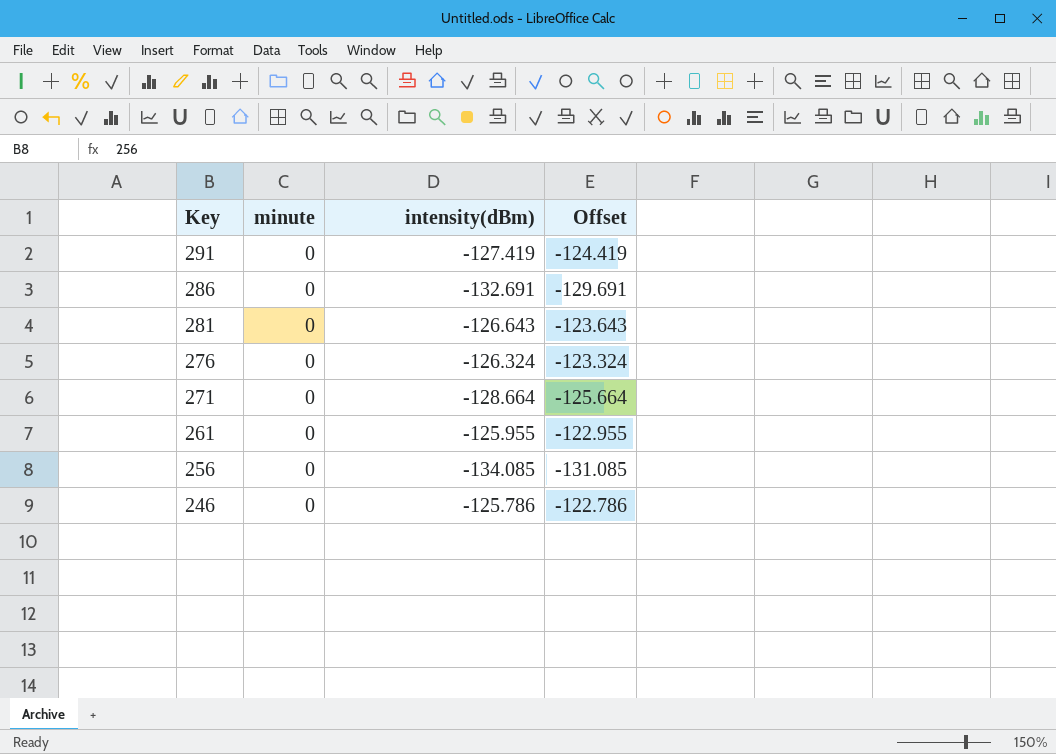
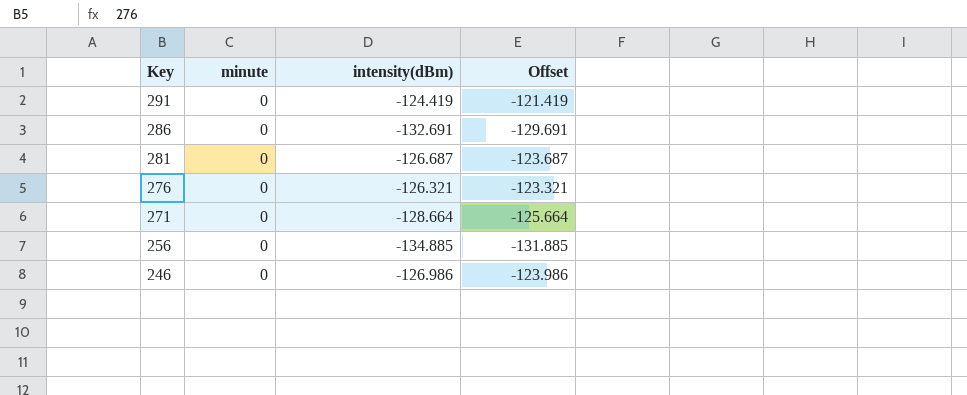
row 261: 0 | -125.955 | -122.955 -> none
291 | intensity(dBm): -127.419 -> -124.419
291 | Offset: -124.419 -> -121.419
281 | intensity(dBm): -126.643 -> -126.687
281 | Offset: -123.643 -> -123.687
276 | intensity(dBm): -126.324 -> -126.321
276 | Offset: -123.324 -> -123.321
256 | intensity(dBm): -134.085 -> -134.885
256 | Offset: -131.085 -> -131.885
246 | intensity(dBm): -125.786 -> -126.986
246 | Offset: -122.786 -> -123.986

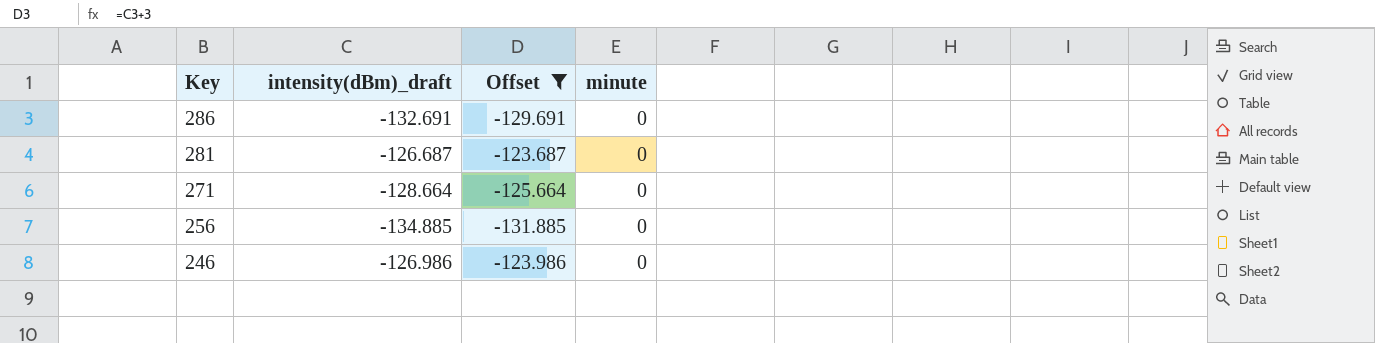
filter: none -> Offset <= -123.687
column name: intensity(dBm) -> intensity(dBm)_draft
column minute | position: 2 -> 4

